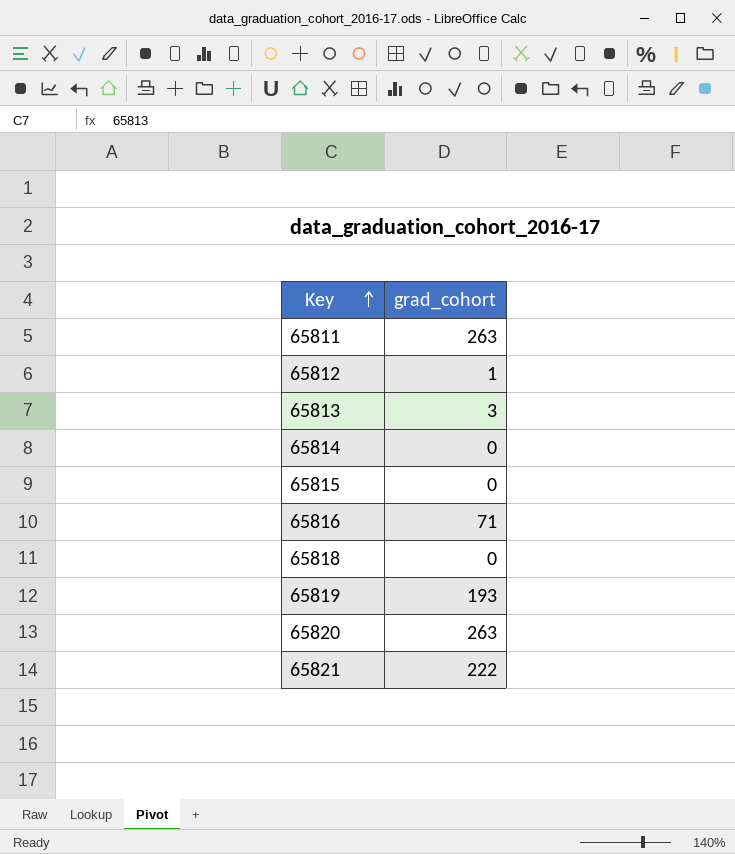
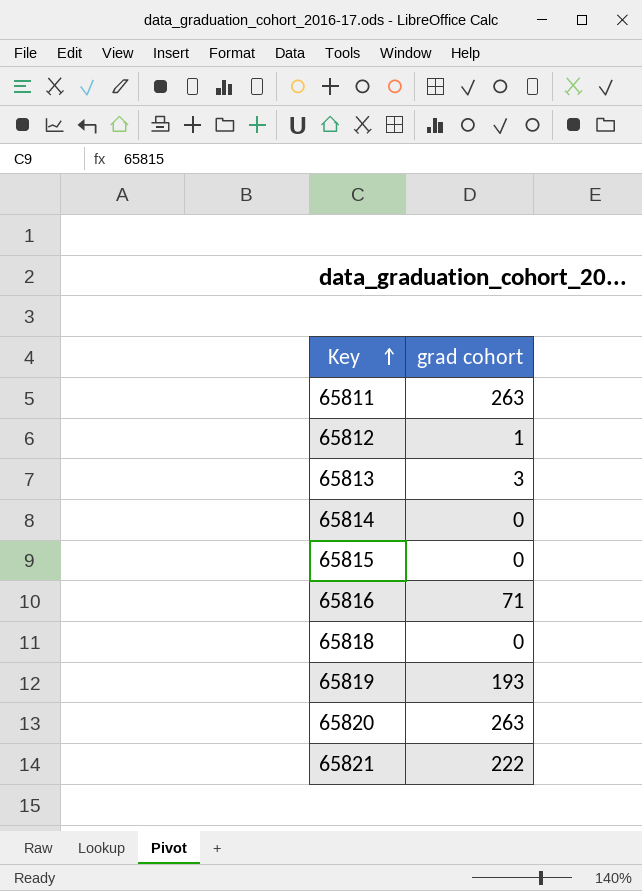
column name: grad_cohort -> grad cohort

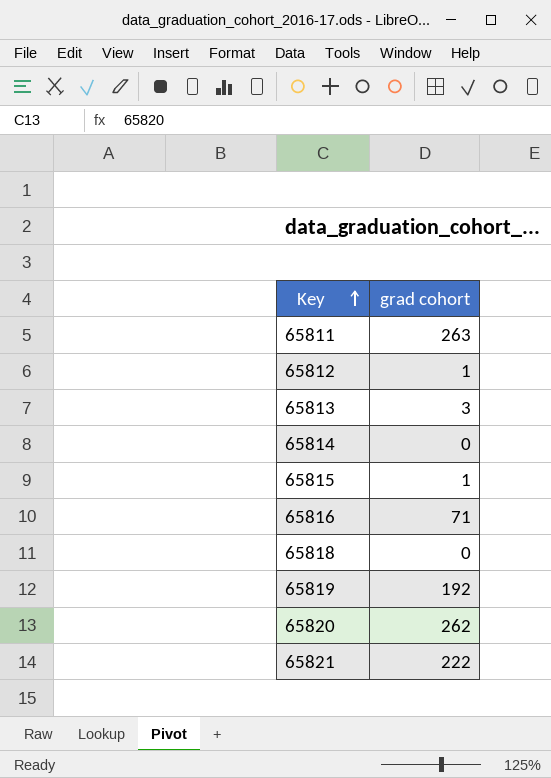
65815 | grad cohort: 0 -> 1
65819 | grad cohort: 193 -> 192
65820 | grad cohort: 263 -> 262

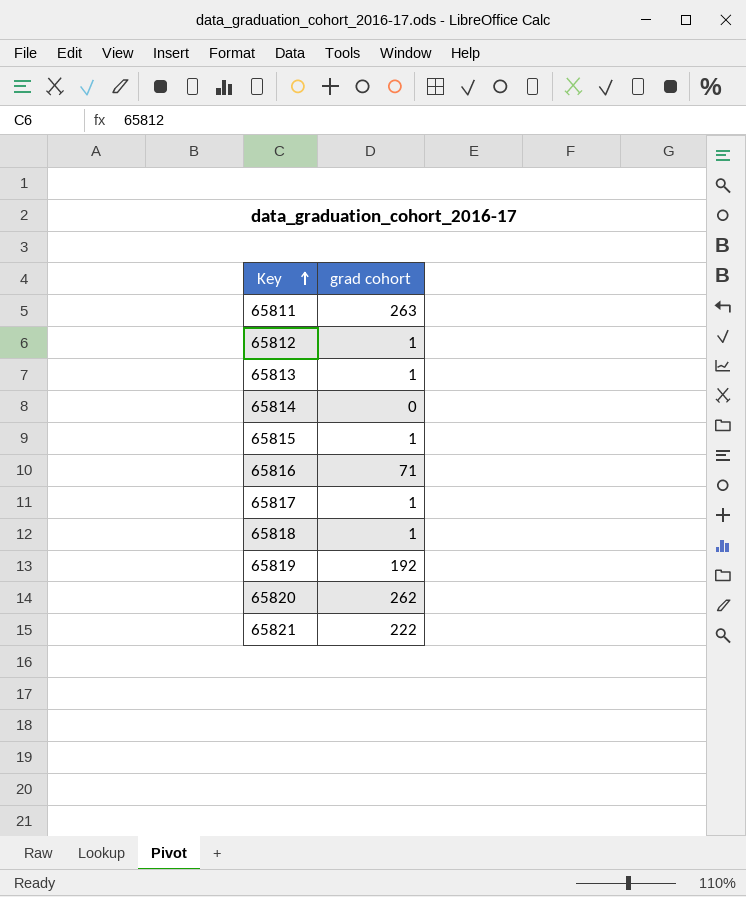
65813 | grad cohort: 3 -> 1
row 65817: none -> 1
65818 | grad cohort: 0 -> 1

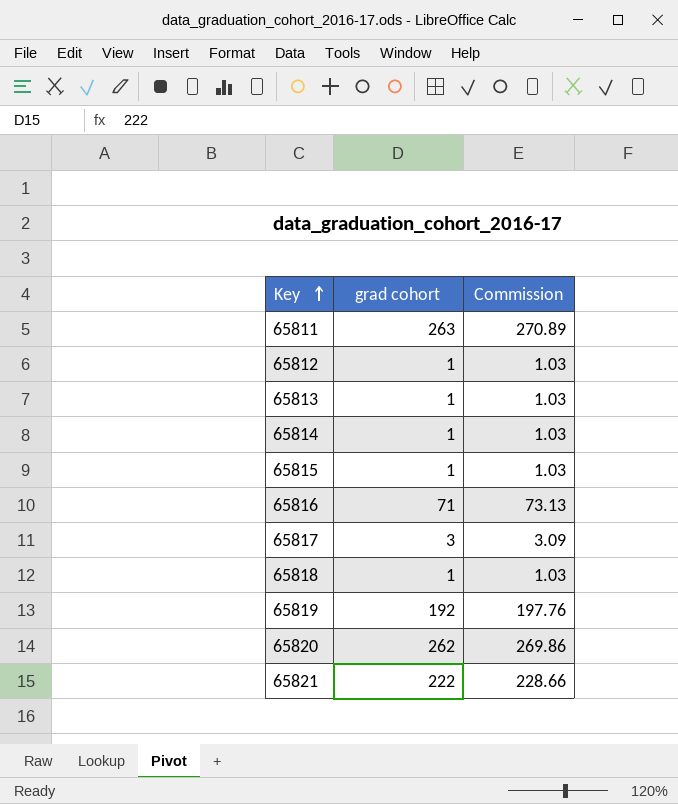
column Commission | formula: none -> [grad cohort] * 1.03
65814 | grad cohort: 0 -> 1
65817 | grad cohort: 1 -> 3

